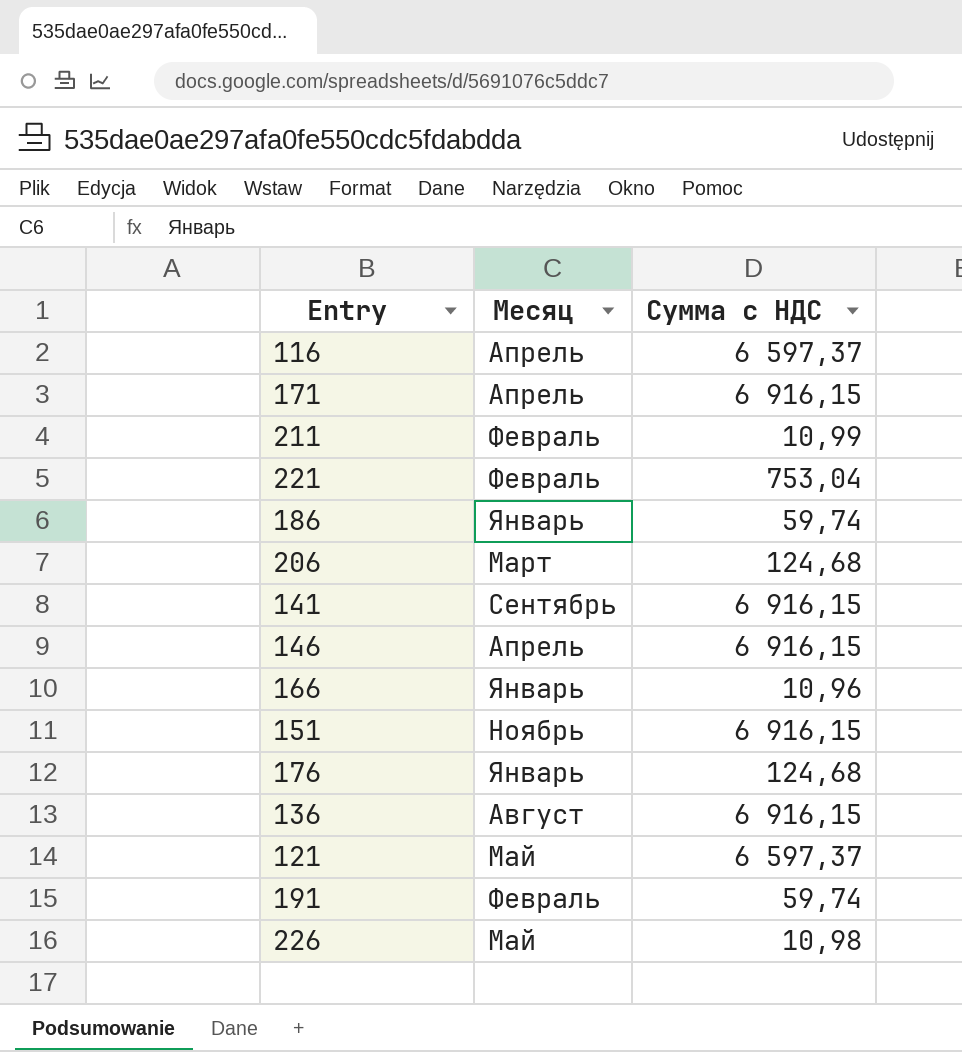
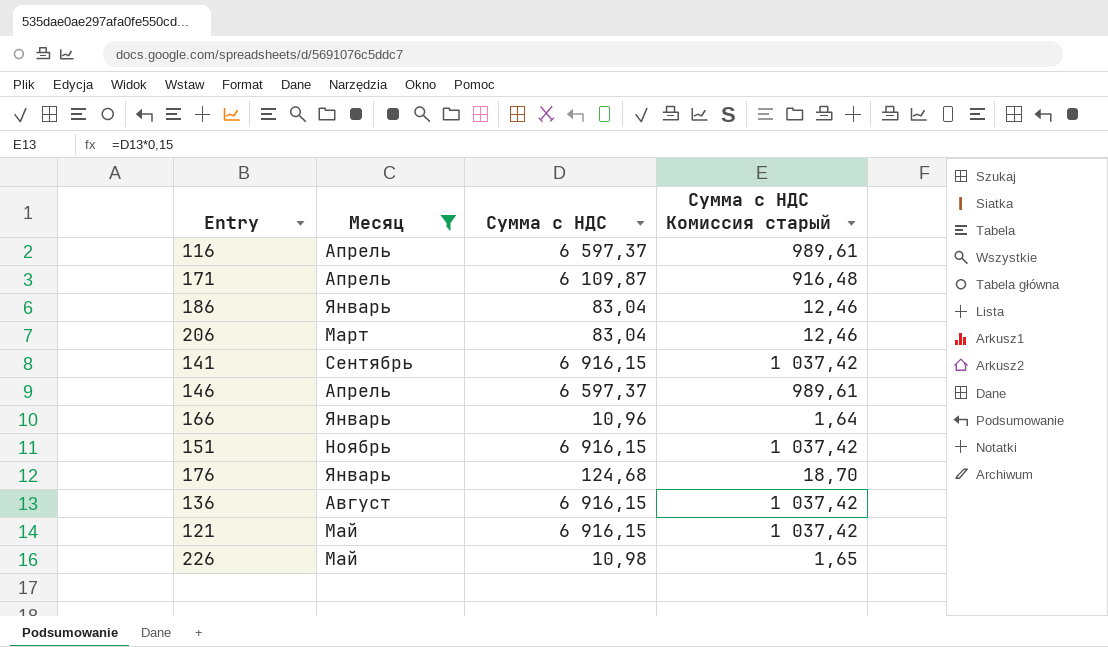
filter: none -> Месяц != Февраль
column Сумма с НДС Комиссия старый | formula: none -> [Сумма с НДС] * 0,15
171 | Сумма с НДС: 6 916,15 -> 6 109,87
186 | Сумма с НДС: 59,74 -> 83,04
206 | Сумма с НДС: 124,68 -> 83,04
146 | Сумма с НДС: 6 916,15 -> 6 597,37
121 | Сумма с НДС: 6 597,37 -> 6 916,15

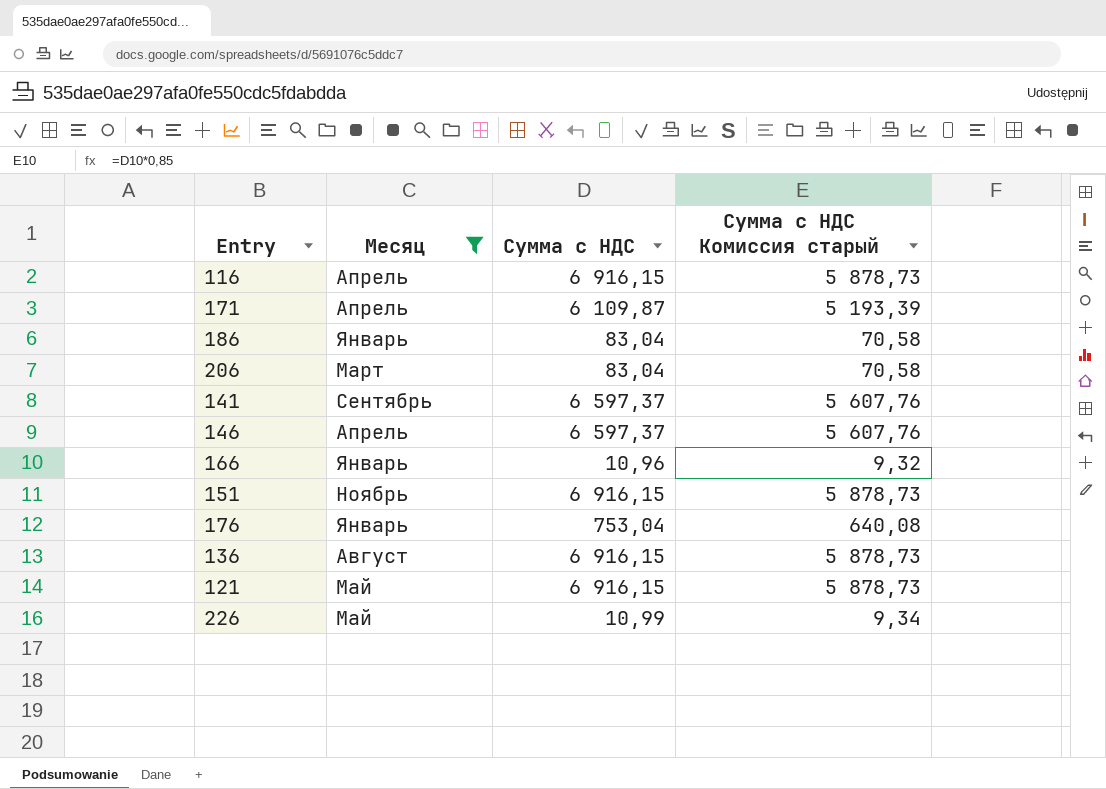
column Сумма с НДС Комиссия старый | formula: [Сумма с НДС] * 0,15 -> [Сумма с НДС] * 0,85
116 | Сумма с НДС: 6 597,37 -> 6 916,15
141 | Сумма с НДС: 6 916,15 -> 6 597,37
176 | Сумма с НДС: 124,68 -> 753,04
226 | Сумма с НДС: 10,98 -> 10,99

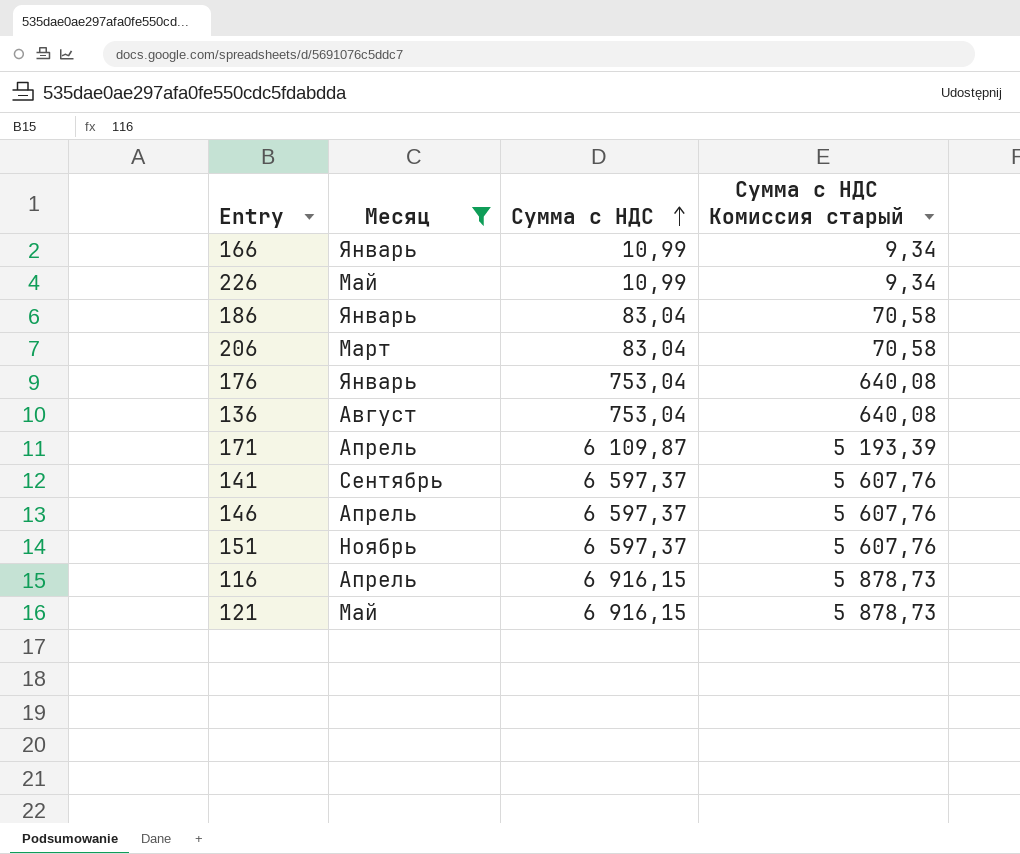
row order: none -> Сумма с НДС ascending
166 | Сумма с НДС: 10,96 -> 10,99
166 | Сумма с НДС Комиссия старый: 9,32 -> 9,34
136 | Сумма с НДС: 6 916,15 -> 753,04
136 | Сумма с НДС Комиссия старый: 5 878,73 -> 640,08
151 | Сумма с НДС: 6 916,15 -> 6 597,37
151 | Сумма с НДС Комиссия старый: 5 878,73 -> 5 607,76

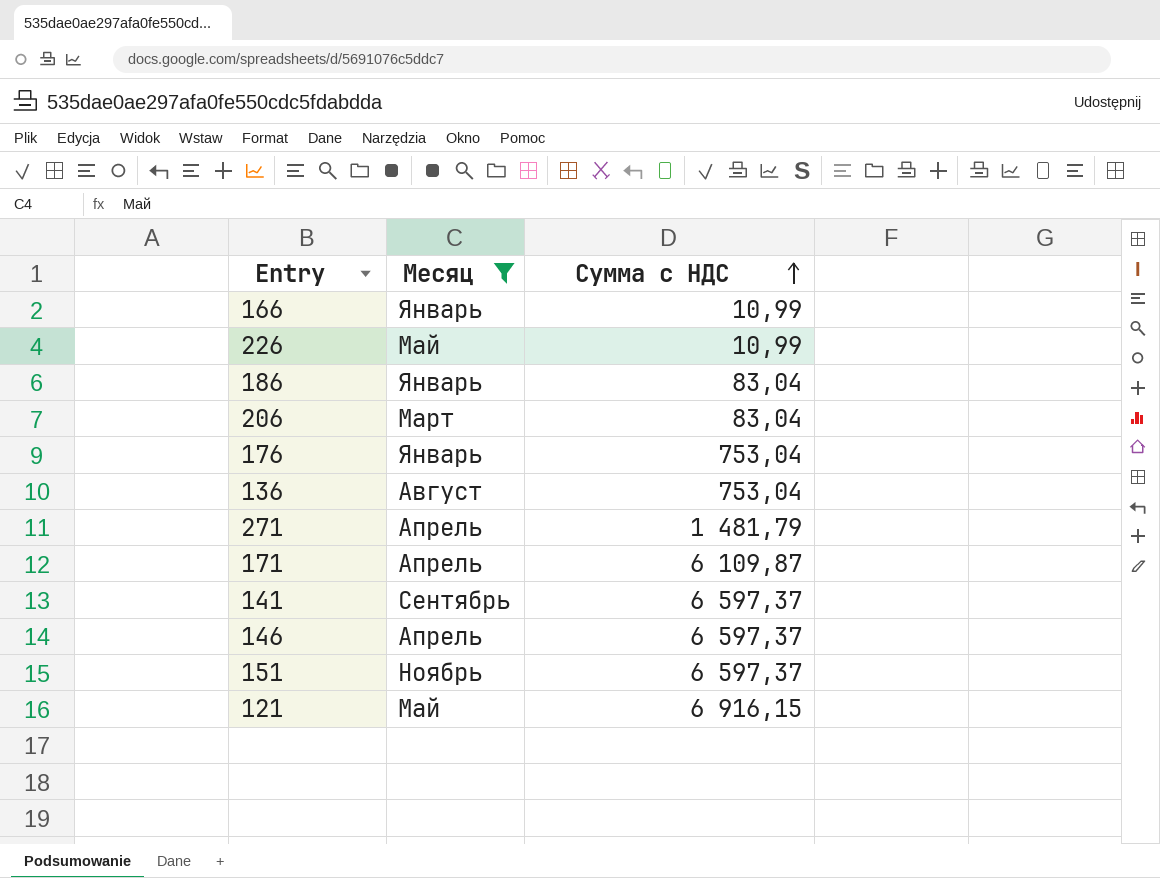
column Сумма с НДС Комиссия старый | formula: [Сумма с НДС] * 0,85 -> none
row 116: Апрель | 6 916,15 | 5 878,73 -> none
row 271: none -> Апрель | 1 481,79

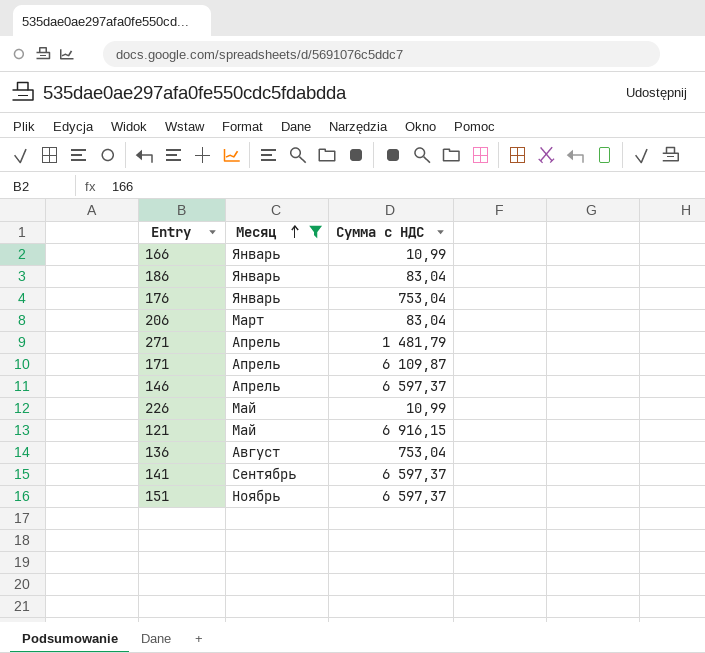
row order: Сумма с НДС ascending -> Месяц ascending

